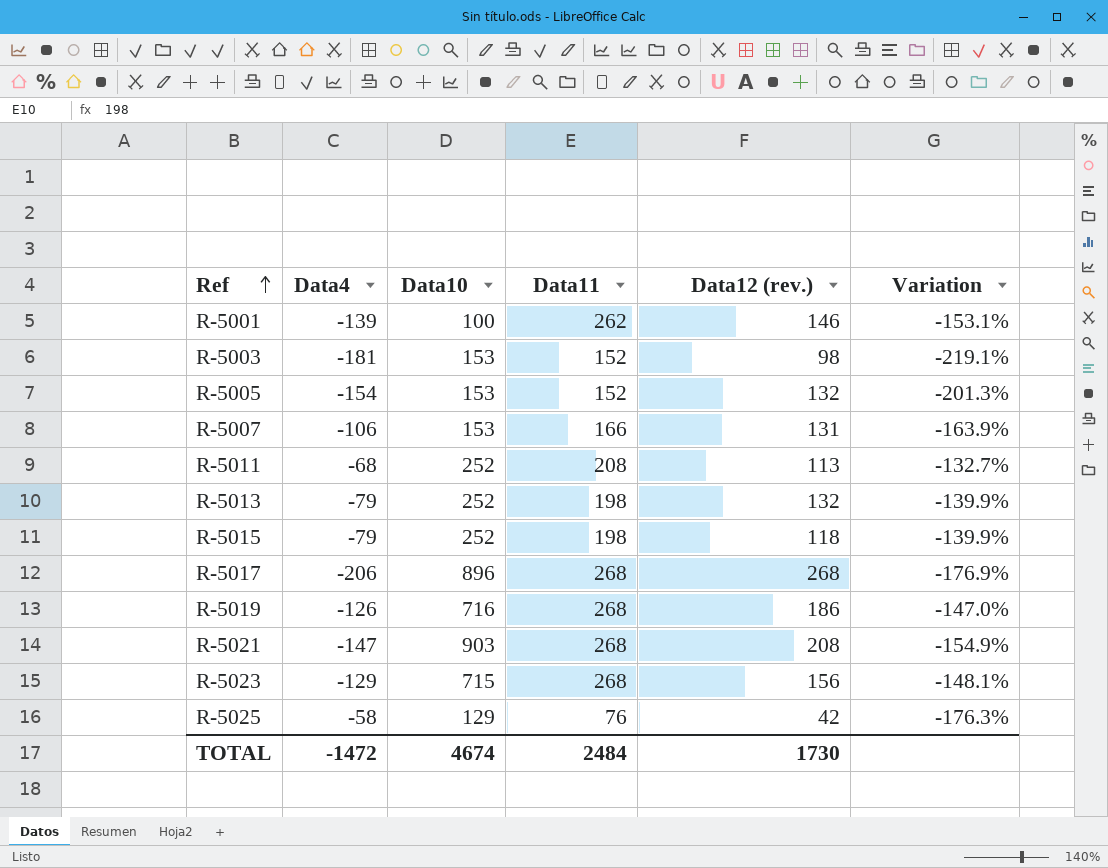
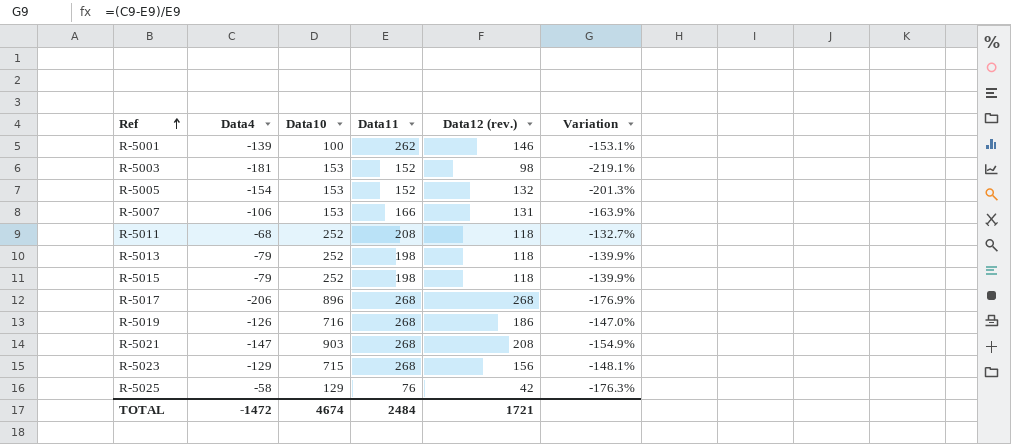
R-5011 | Data12 (rev.): 113 -> 118
R-5013 | Data12 (rev.): 132 -> 118
TOTAL | Data12 (rev.): 1730 -> 1721

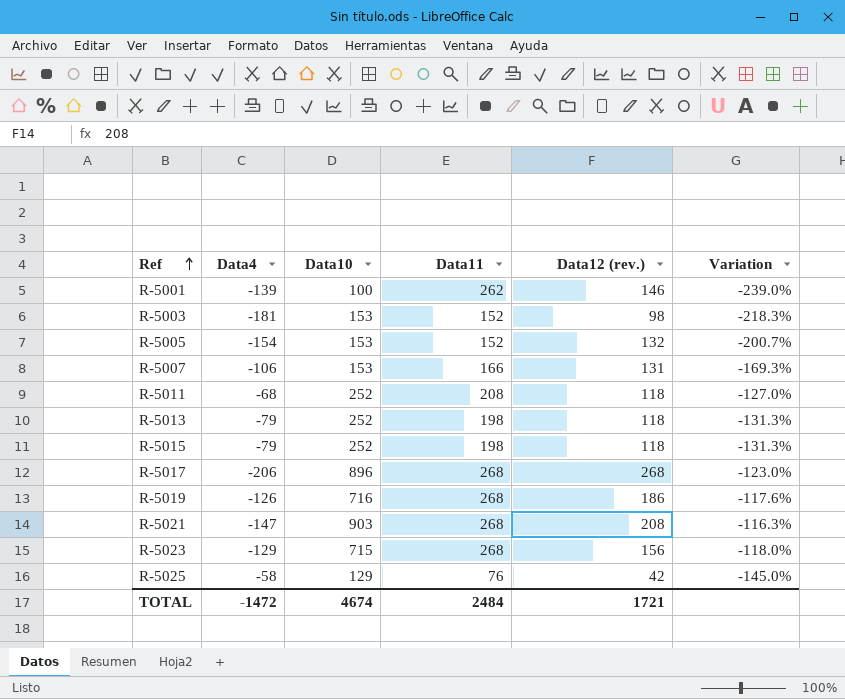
column Variation | formula: ([Data4] - [Data11]) / [Data11] -> ([Data4] - [Data10]) / [Data10]

